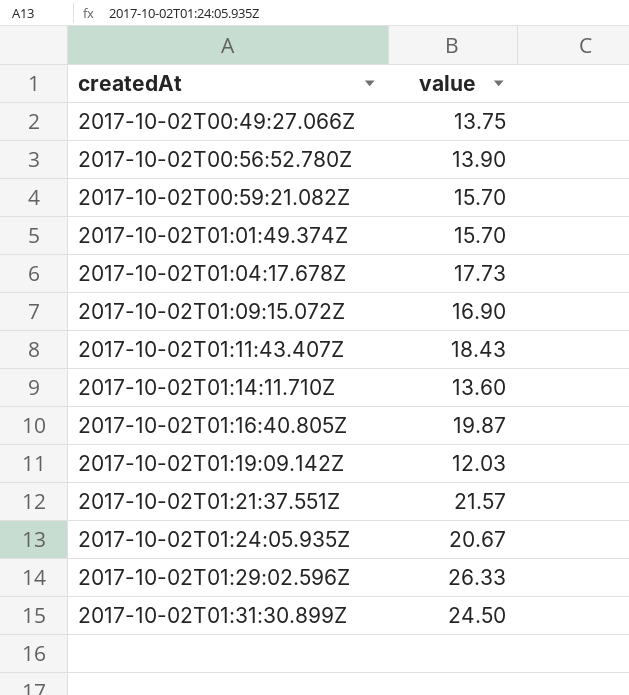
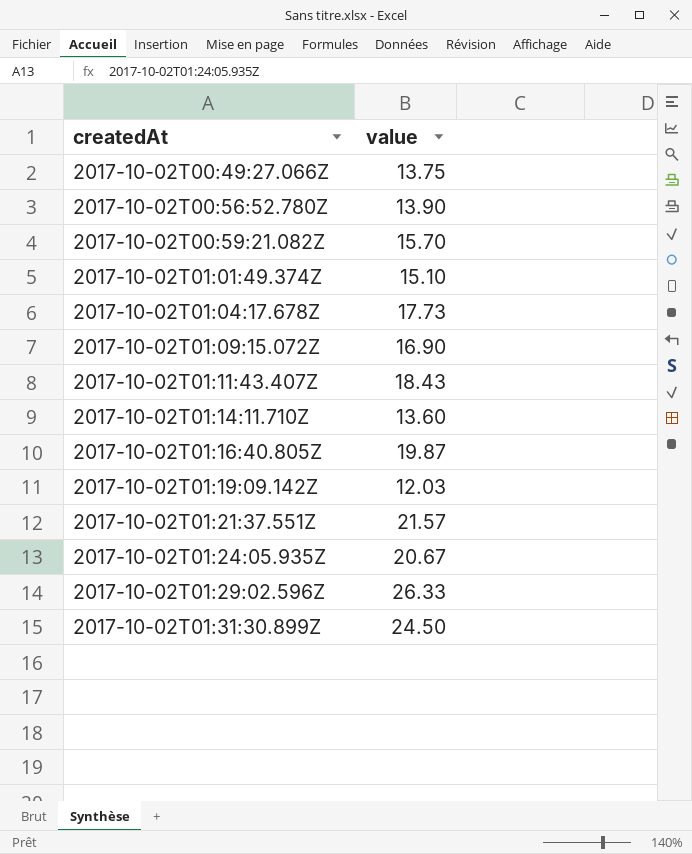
2017-10-02T01:01:49.374Z | value: 15.70 -> 15.10

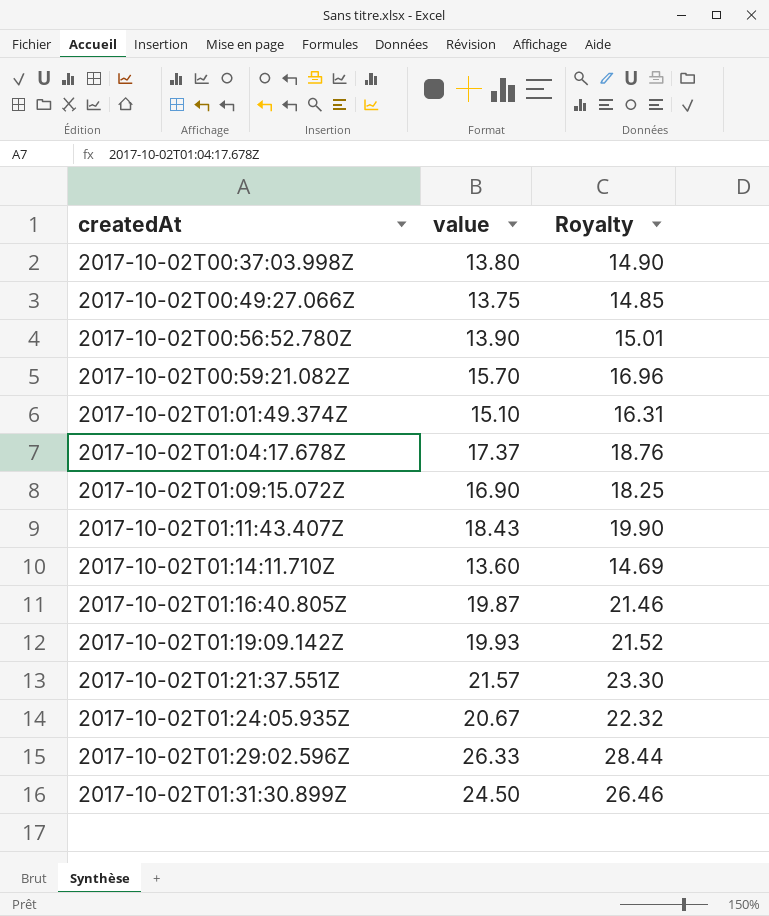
column Royalty | formula: none -> [value] * 1.08
row 2017-10-02T00:37:03.998Z: none -> 13.80 | 14.90
2017-10-02T01:04:17.678Z | value: 17.73 -> 17.37
2017-10-02T01:19:09.142Z | value: 12.03 -> 19.93

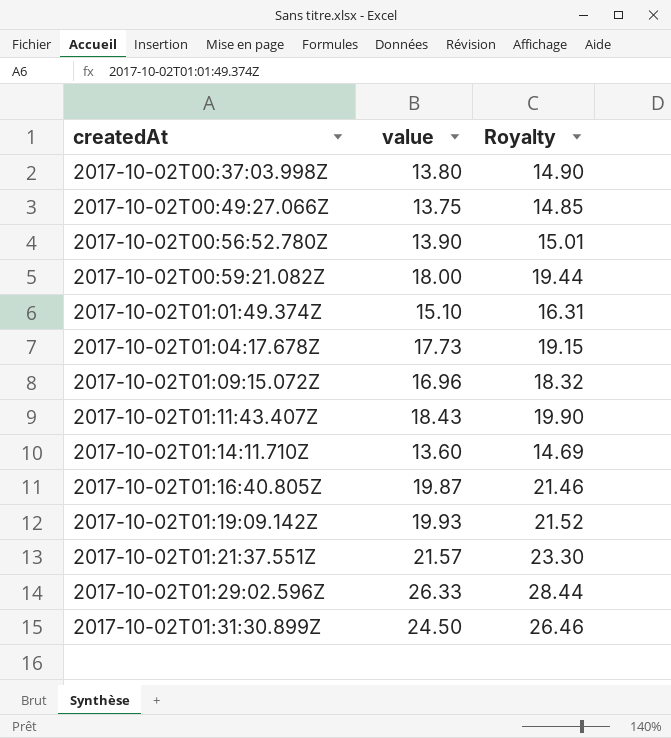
row 2017-10-02T01:24:05.935Z: 20.67 | 22.32 -> none
2017-10-02T00:59:21.082Z | value: 15.70 -> 18.00
2017-10-02T00:59:21.082Z | Royalty: 16.96 -> 19.44
2017-10-02T01:04:17.678Z | value: 17.37 -> 17.73
2017-10-02T01:04:17.678Z | Royalty: 18.76 -> 19.15
2017-10-02T01:09:15.072Z | value: 16.90 -> 16.96
2017-10-02T01:09:15.072Z | Royalty: 18.25 -> 18.32

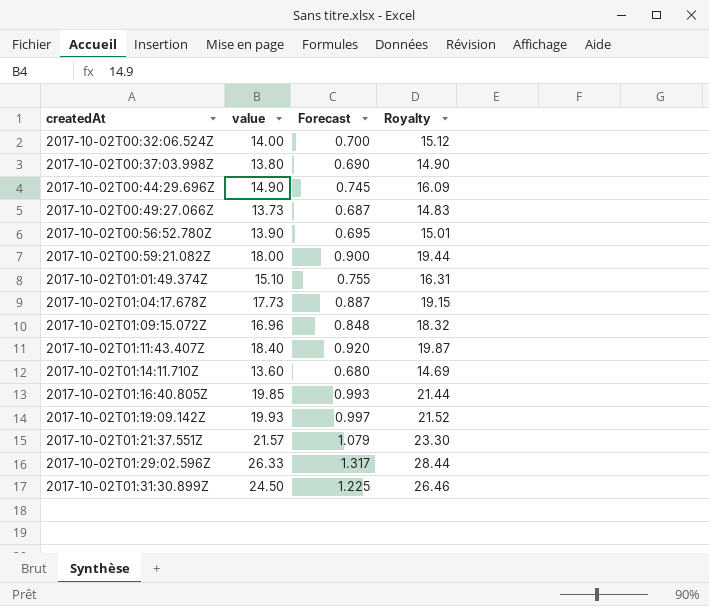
column Forecast | formula: none -> [value] * 0.05
row 2017-10-02T00:32:06.524Z: none -> 14.00 | 0.700 | 15.12
row 2017-10-02T00:44:29.696Z: none -> 14.90 | 0.745 | 16.09
2017-10-02T00:49:27.066Z | value: 13.75 -> 13.73
2017-10-02T00:49:27.066Z | Royalty: 14.85 -> 14.83
2017-10-02T01:11:43.407Z | value: 18.43 -> 18.40
2017-10-02T01:11:43.407Z | Royalty: 19.90 -> 19.87
2017-10-02T01:16:40.805Z | value: 19.87 -> 19.85
2017-10-02T01:16:40.805Z | Royalty: 21.46 -> 21.44

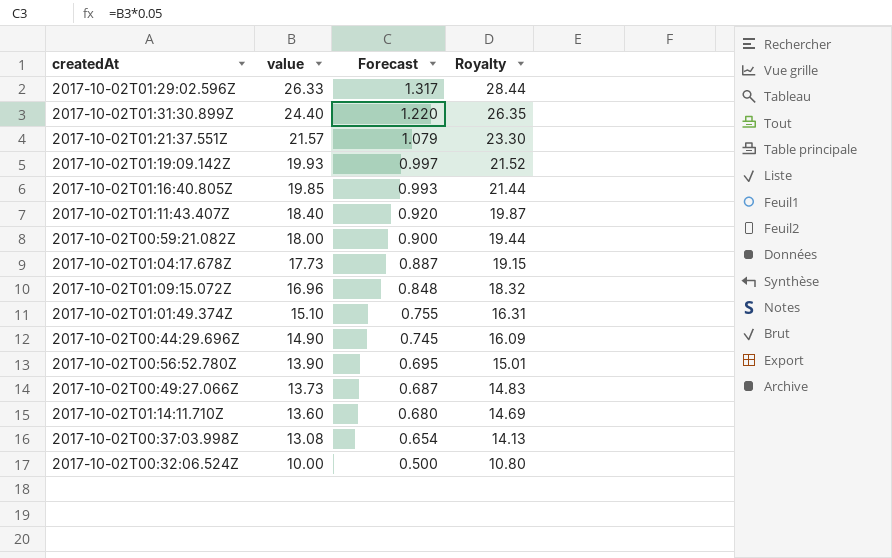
row order: createdAt ascending -> value descending
2017-10-02T01:31:30.899Z | value: 24.50 -> 24.40
2017-10-02T01:31:30.899Z | Forecast: 1.225 -> 1.220
2017-10-02T01:31:30.899Z | Royalty: 26.46 -> 26.35
2017-10-02T00:37:03.998Z | value: 13.80 -> 13.08
2017-10-02T00:37:03.998Z | Forecast: 0.690 -> 0.654
2017-10-02T00:37:03.998Z | Royalty: 14.90 -> 14.13
2017-10-02T00:32:06.524Z | value: 14.00 -> 10.00
2017-10-02T00:32:06.524Z | Forecast: 0.700 -> 0.500
2017-10-02T00:32:06.524Z | Royalty: 15.12 -> 10.80

